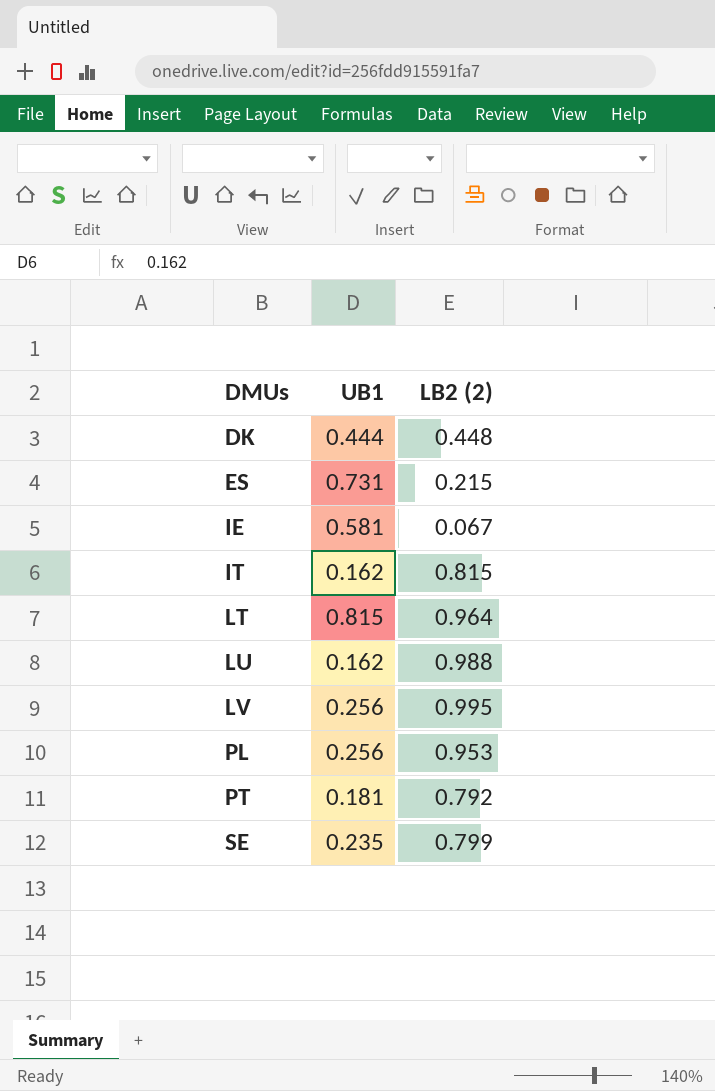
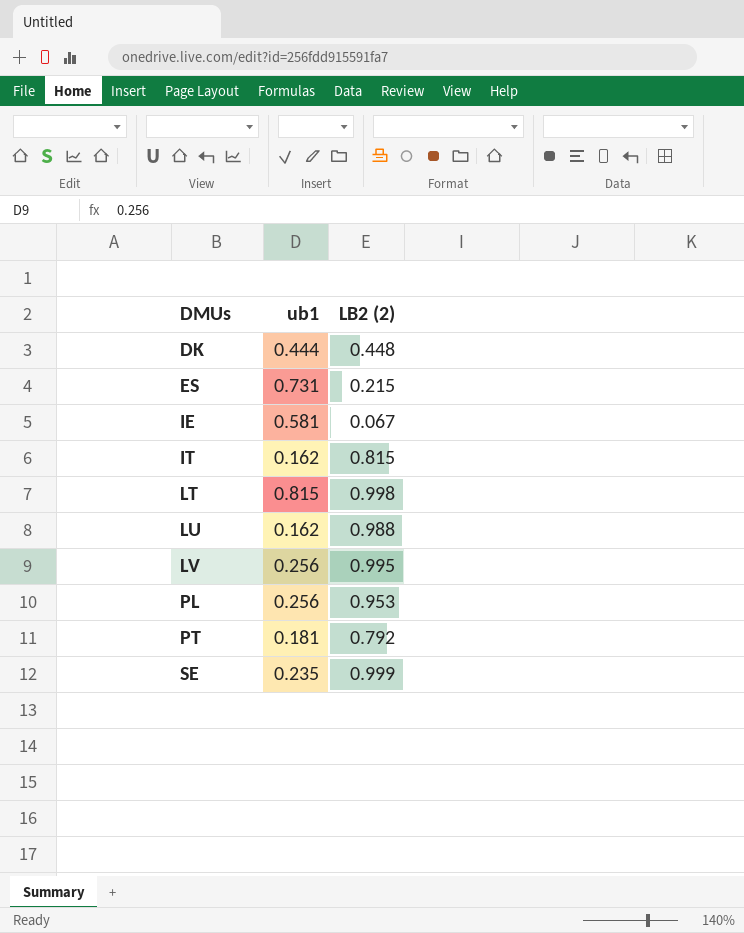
column name: UB1 -> ub1
LT | LB2 (2): 0.964 -> 0.998
SE | LB2 (2): 0.799 -> 0.999

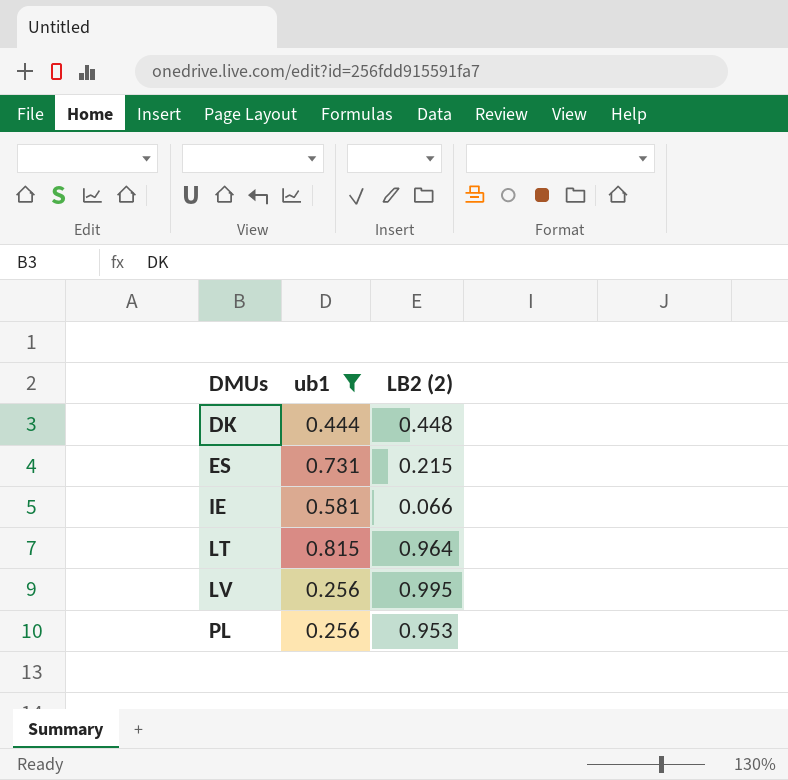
filter: none -> ub1 >= 0.256
IE | LB2 (2): 0.067 -> 0.066
LT | LB2 (2): 0.998 -> 0.964

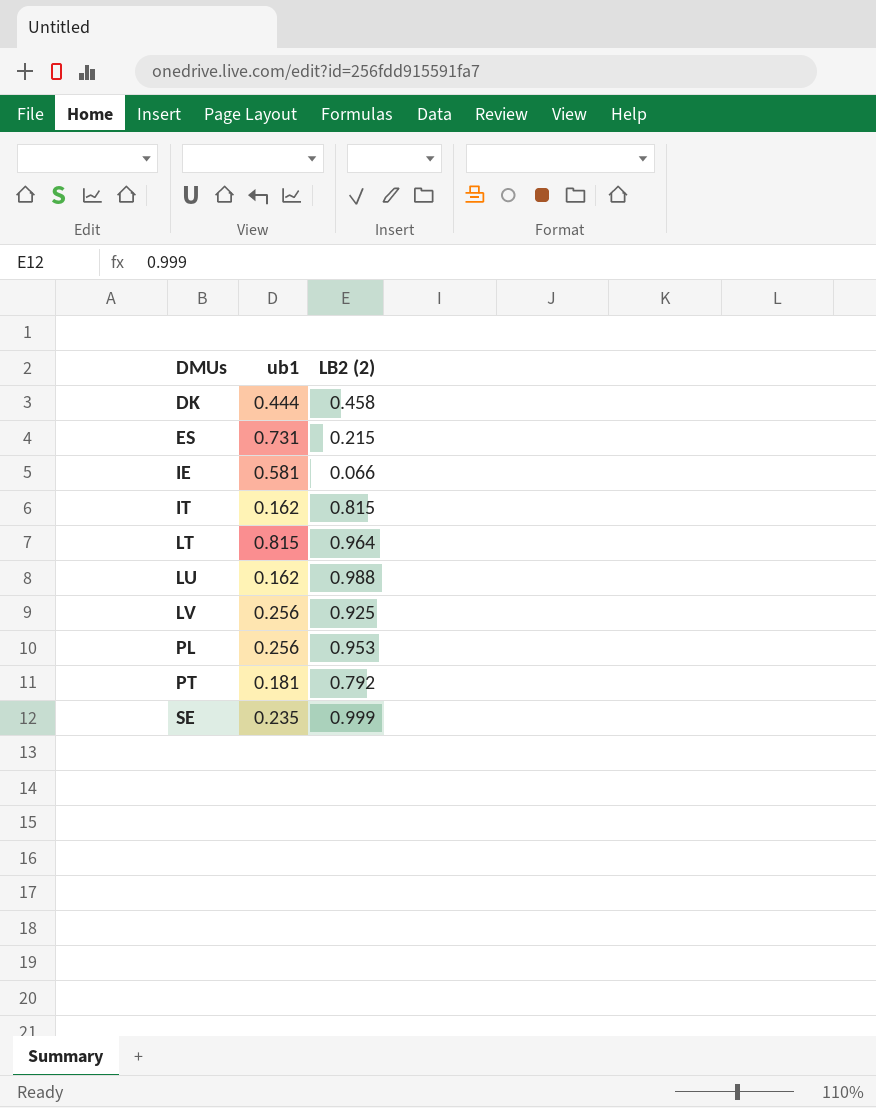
filter: ub1 >= 0.256 -> none
DK | LB2 (2): 0.448 -> 0.458
LV | LB2 (2): 0.995 -> 0.925

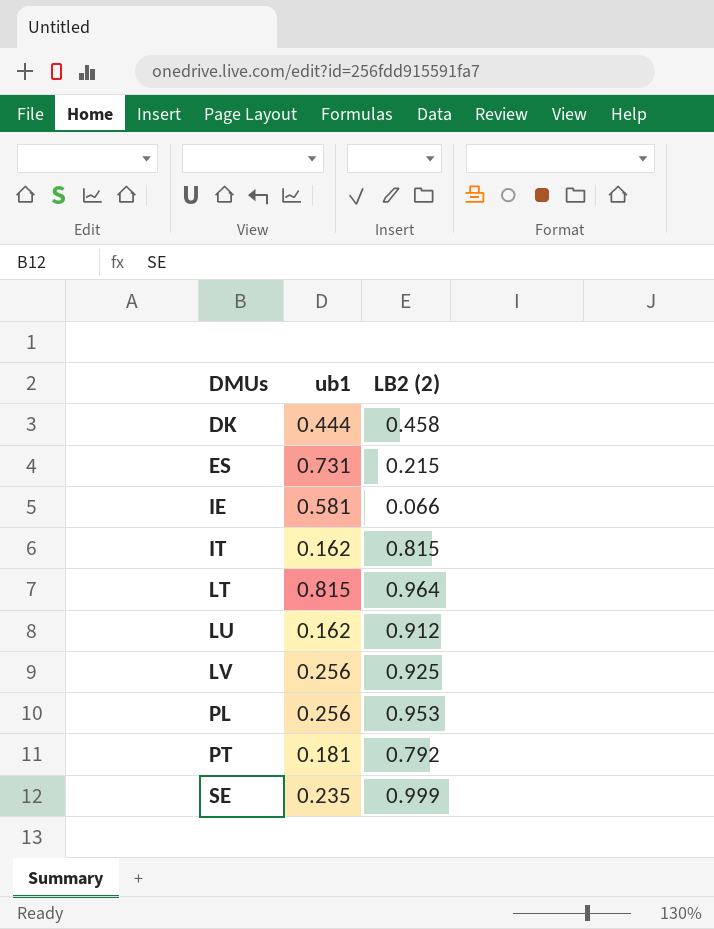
LU | LB2 (2): 0.988 -> 0.912

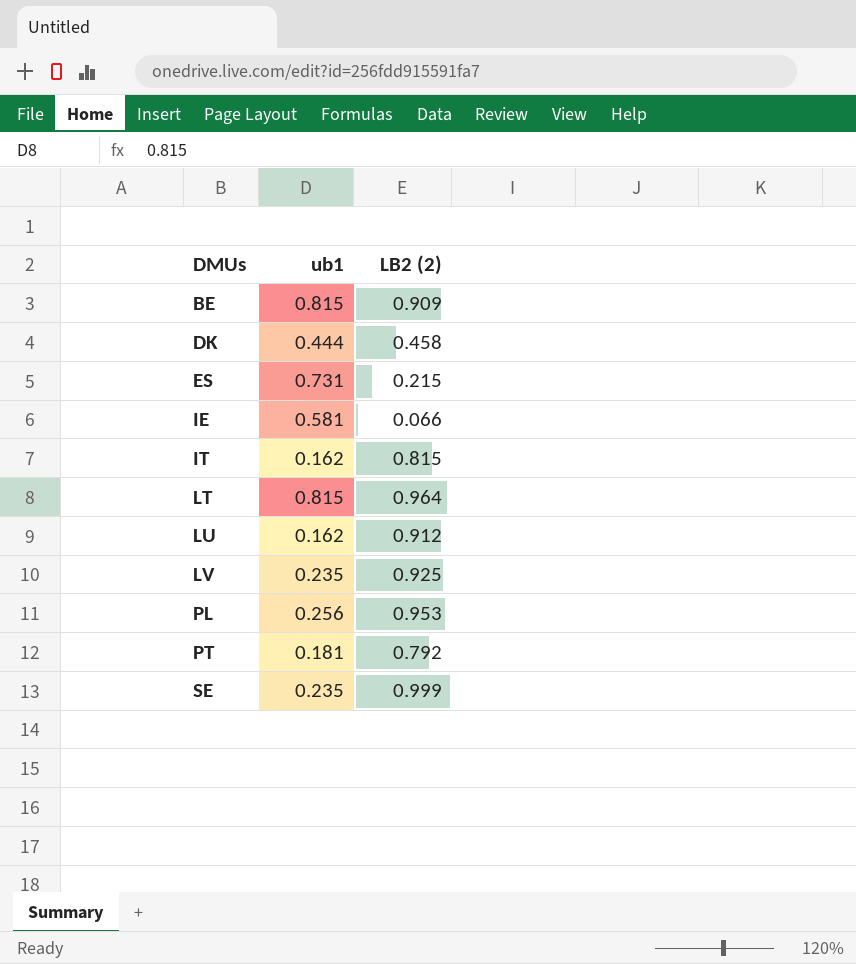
row BE: none -> 0.815 | 0.909
LV | ub1: 0.256 -> 0.235

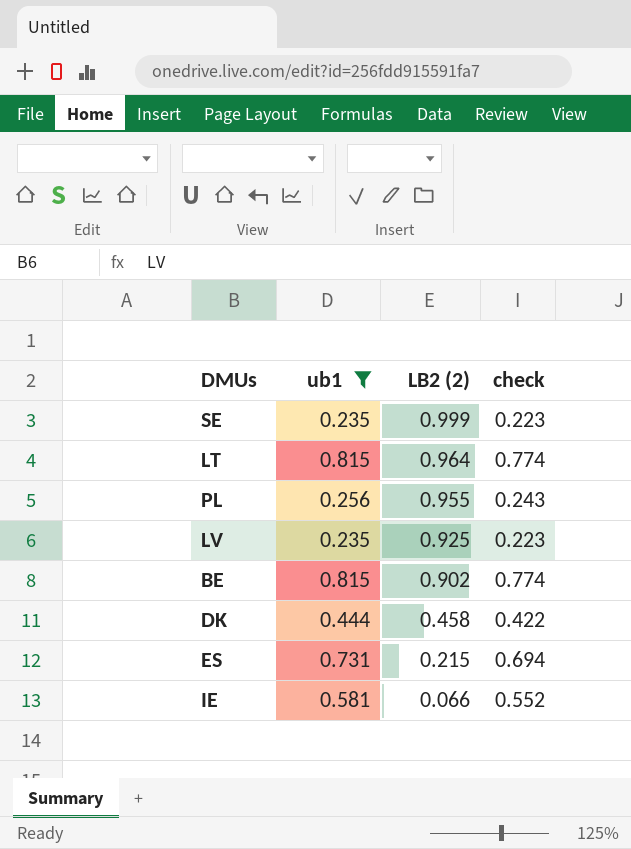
filter: none -> ub1 >= 0.235
row order: DMUs ascending -> LB2 (2) descending
column check | formula: none -> [ub1] * 0.95
PL | LB2 (2): 0.953 -> 0.955
BE | LB2 (2): 0.909 -> 0.902

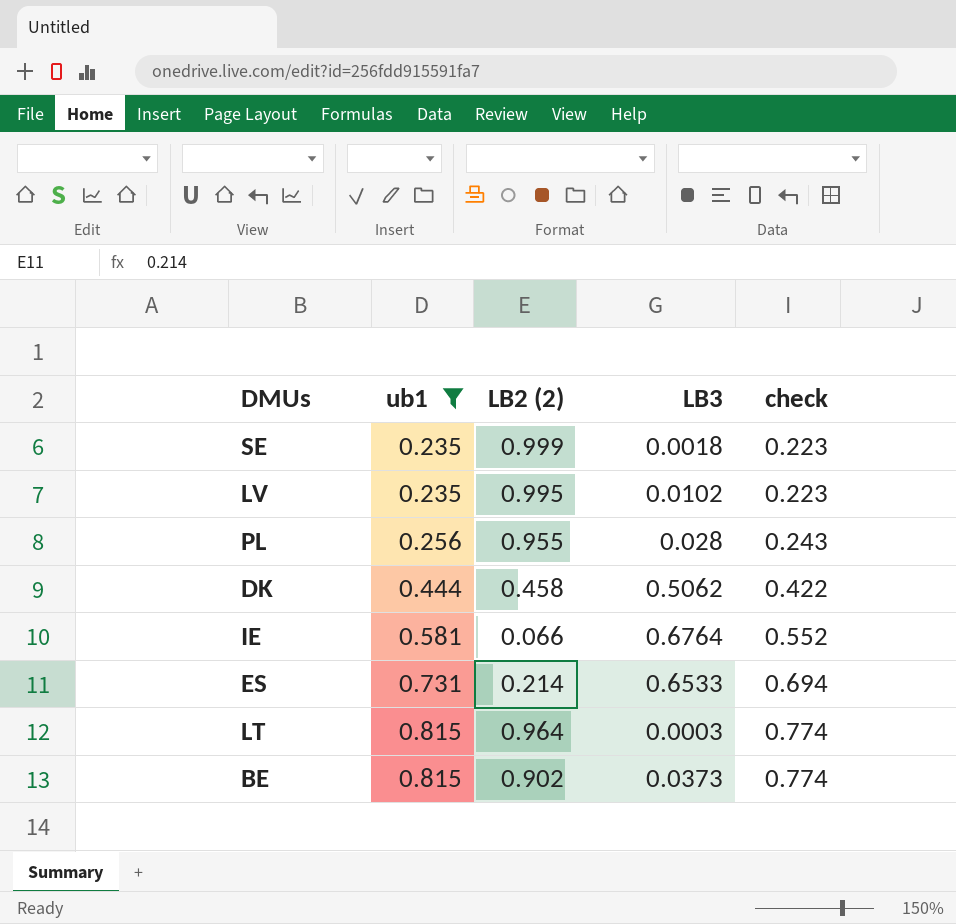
row order: LB2 (2) descending -> ub1 ascending
column LB3 | position: none -> 4
LV | LB2 (2): 0.925 -> 0.995
ES | LB2 (2): 0.215 -> 0.214

